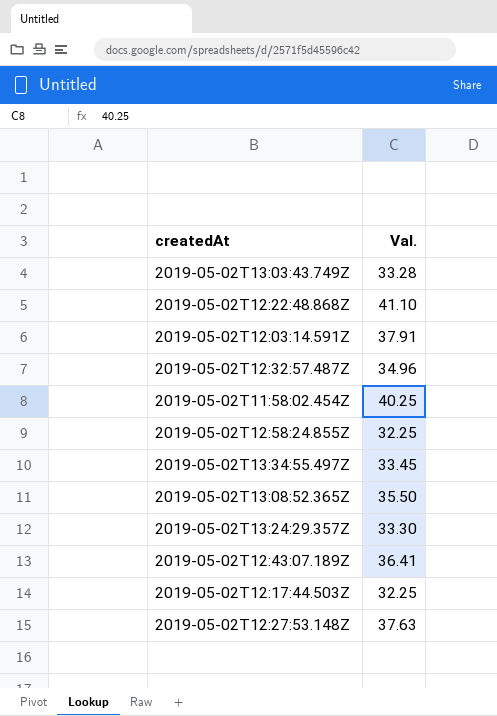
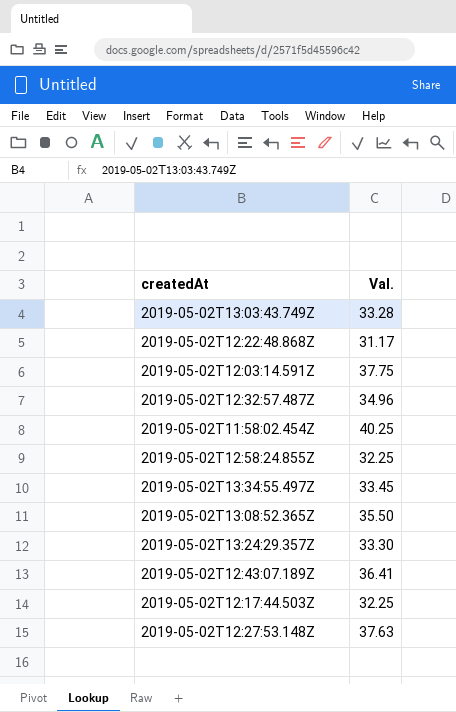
2019-05-02T12:22:48.868Z | Val.: 41.10 -> 31.17
2019-05-02T12:03:14.591Z | Val.: 37.91 -> 37.75

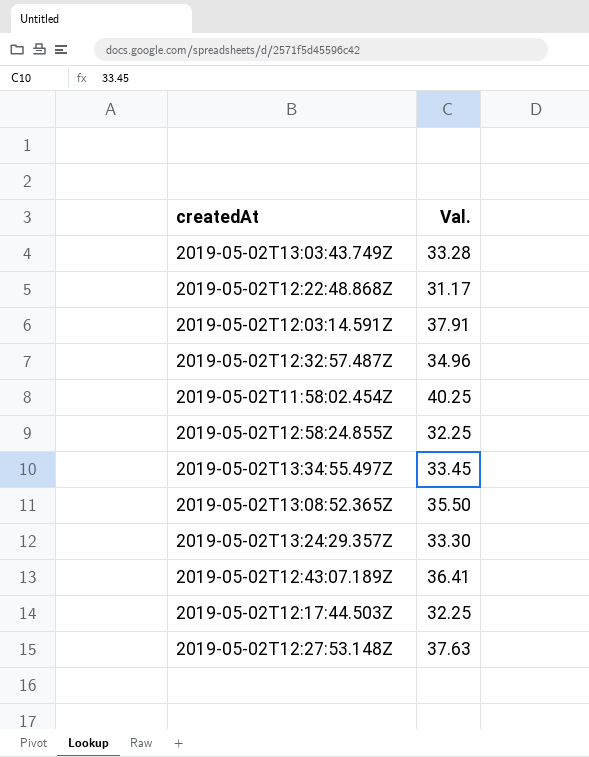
2019-05-02T12:03:14.591Z | Val.: 37.75 -> 37.91

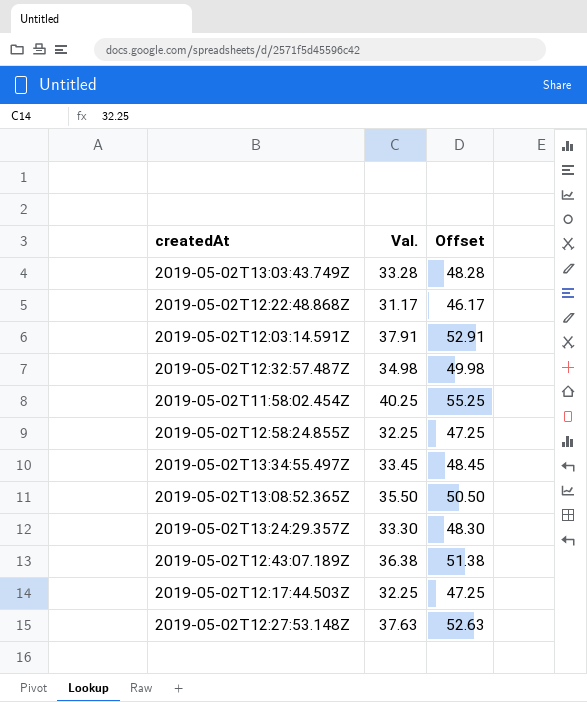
column Offset | formula: none -> [Val.] + 15
2019-05-02T12:32:57.487Z | Val.: 34.96 -> 34.98
2019-05-02T12:43:07.189Z | Val.: 36.41 -> 36.38

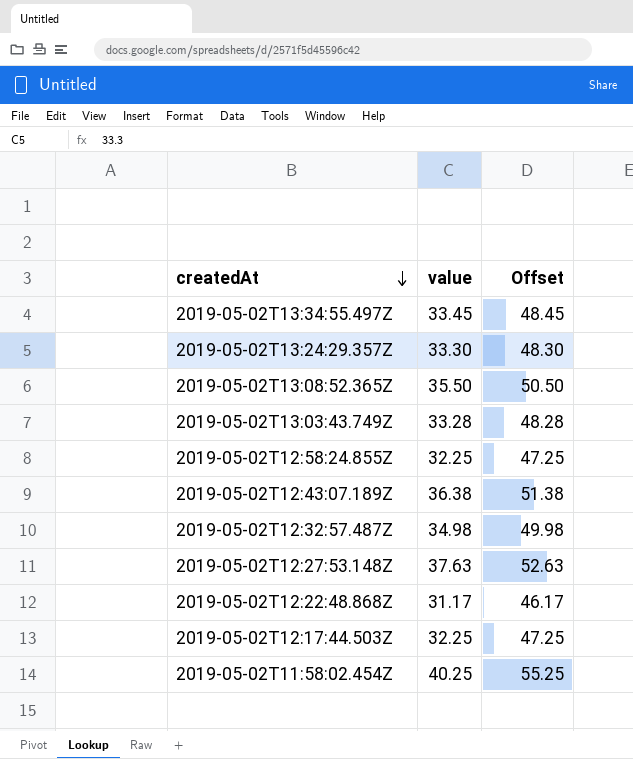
row order: none -> createdAt descending
column name: Val. -> value
row 2019-05-02T12:03:14.591Z: 37.91 | 52.91 -> none

